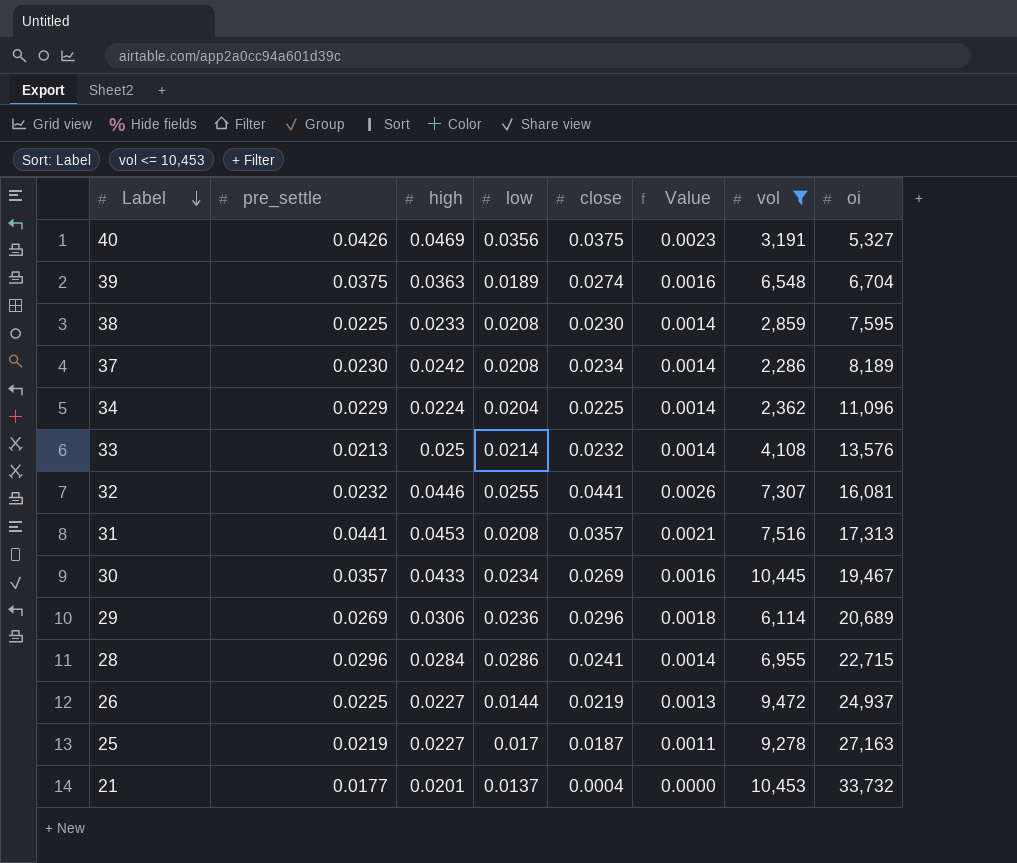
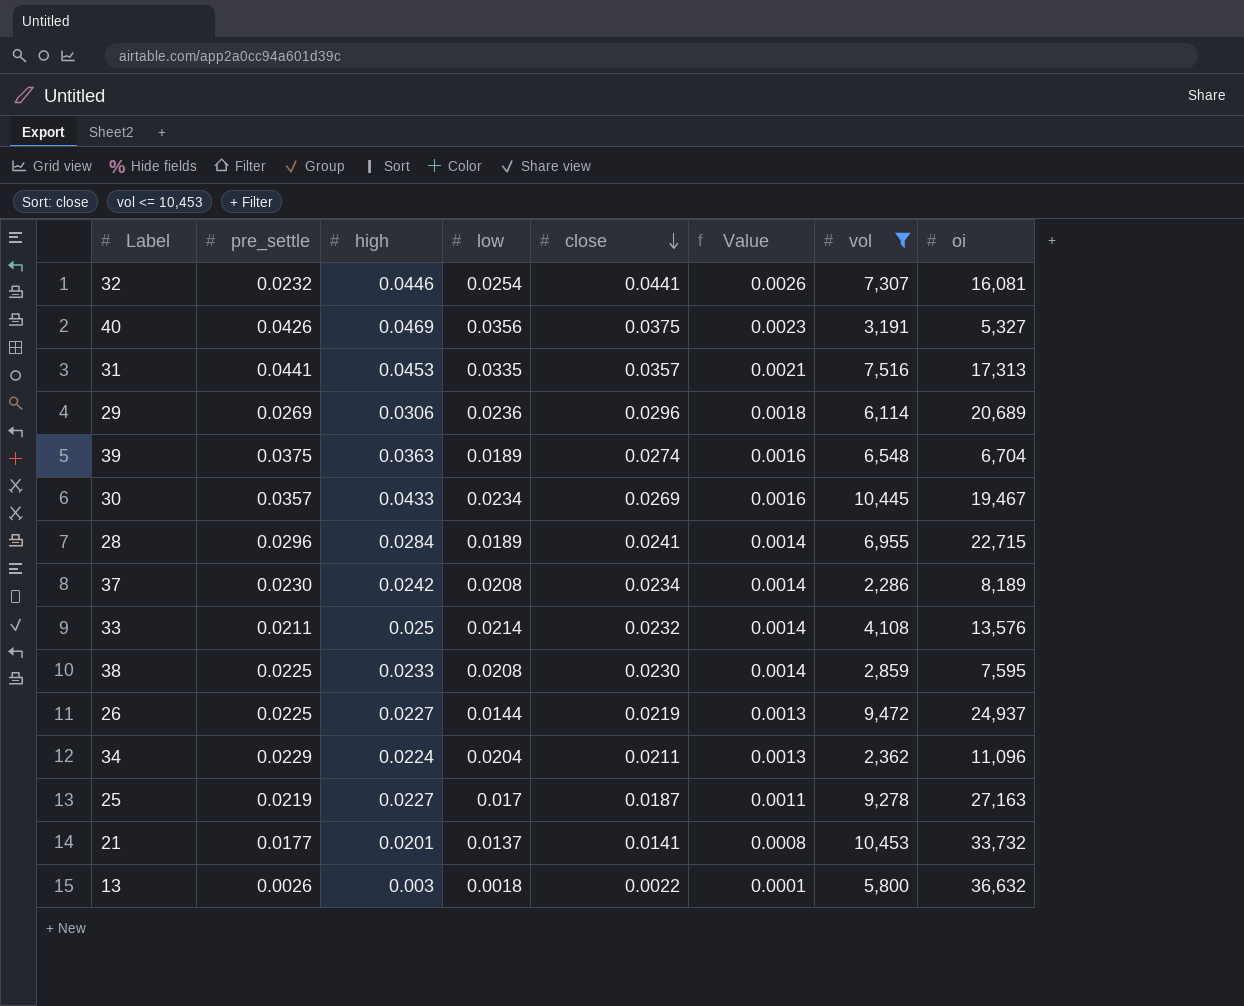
row order: Label descending -> close descending
32 | low: 0.0255 -> 0.0254
31 | low: 0.0208 -> 0.0335
28 | low: 0.0286 -> 0.0189
33 | pre_settle: 0.0213 -> 0.0211
34 | close: 0.0225 -> 0.0211
34 | Value: 0.0014 -> 0.0013
21 | close: 0.0004 -> 0.0141
21 | Value: 0.0000 -> 0.0008
row 13: none -> 0.0026 | 0.003 | 0.0018 | 0.0022 | 0.0001 | 5,800 | 36,632

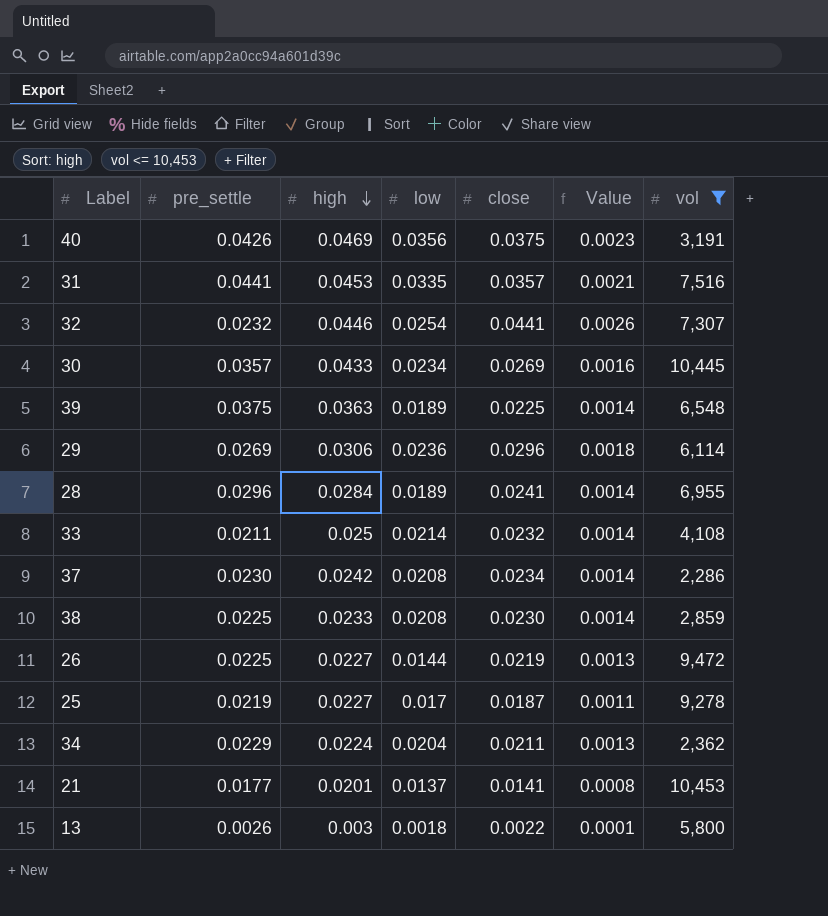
row order: close descending -> high descending
column oi | position: 8 -> none
39 | close: 0.0274 -> 0.0225
39 | Value: 0.0016 -> 0.0014

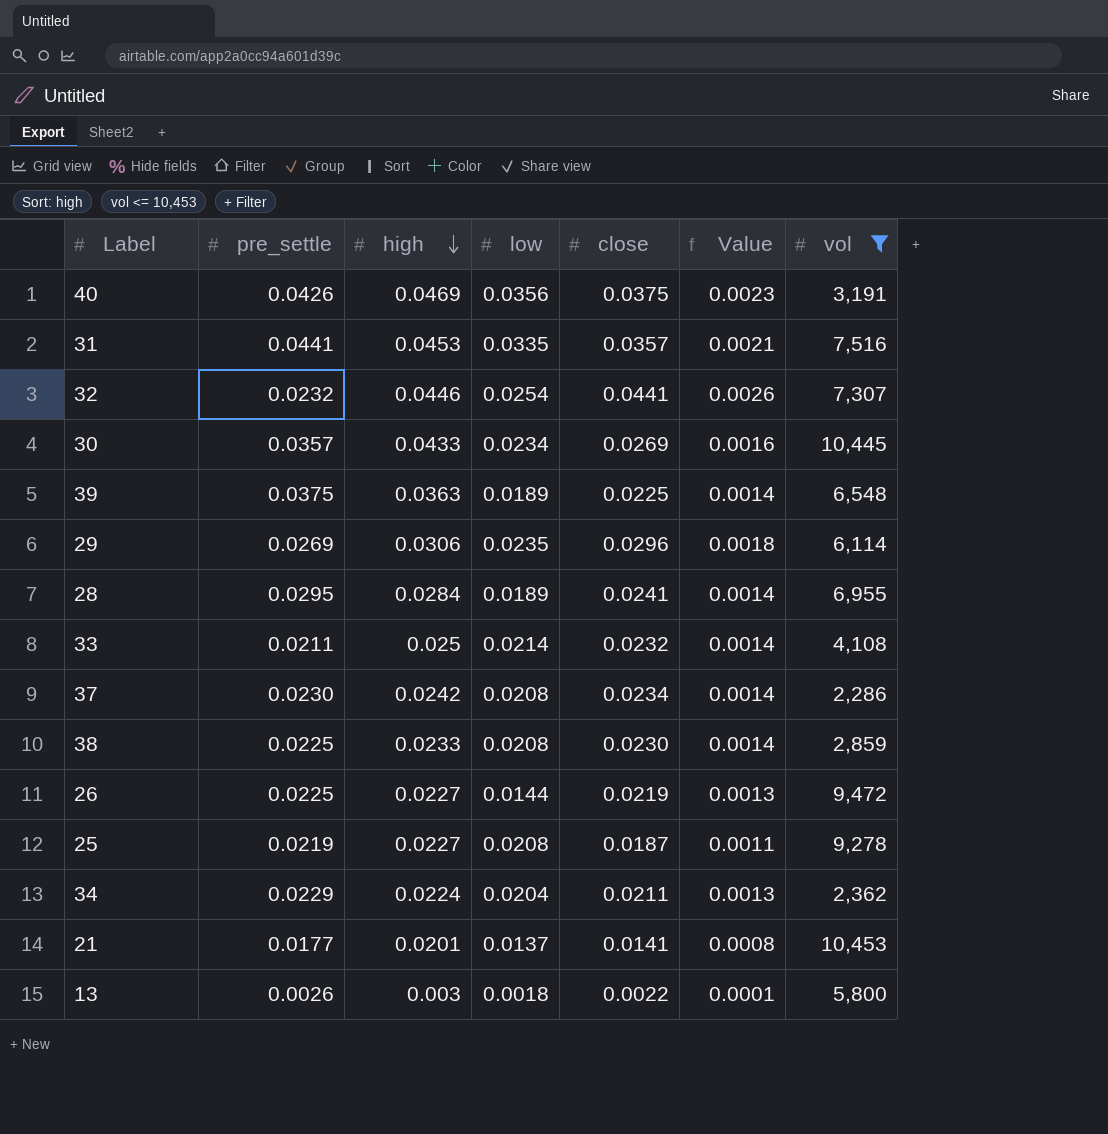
29 | low: 0.0236 -> 0.0235
28 | pre_settle: 0.0296 -> 0.0295
25 | low: 0.017 -> 0.0208

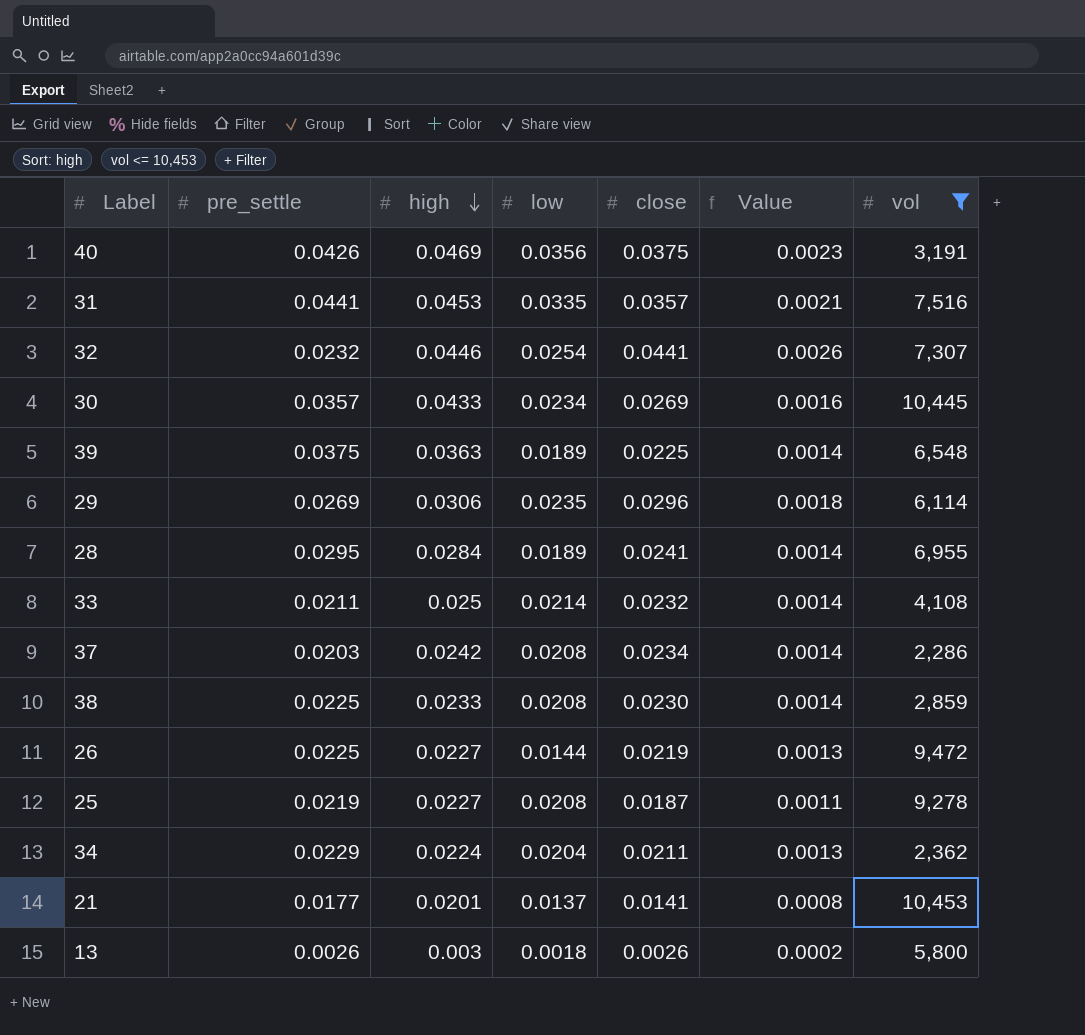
37 | pre_settle: 0.0230 -> 0.0203
13 | close: 0.0022 -> 0.0026
13 | Value: 0.0001 -> 0.0002

